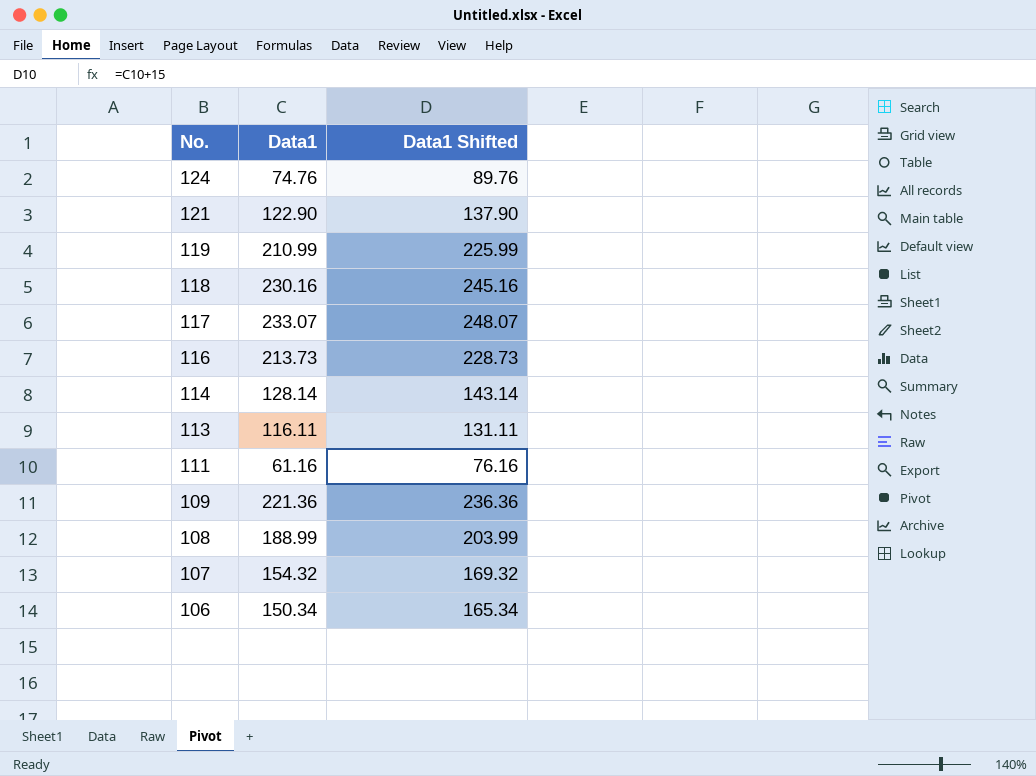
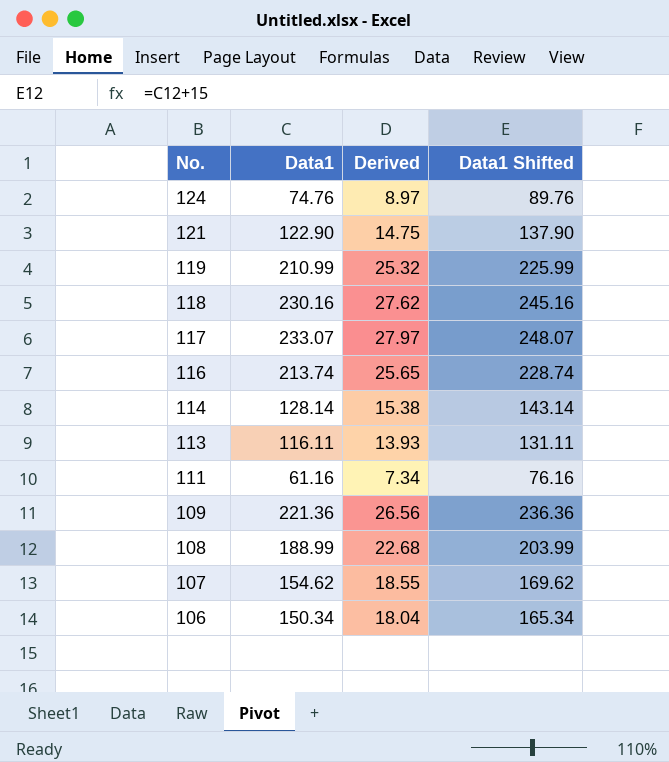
column Derived | formula: none -> [Data1] * 0.12
116 | Data1: 213.73 -> 213.74
116 | Data1 Shifted: 228.73 -> 228.74
107 | Data1: 154.32 -> 154.62
107 | Data1 Shifted: 169.32 -> 169.62

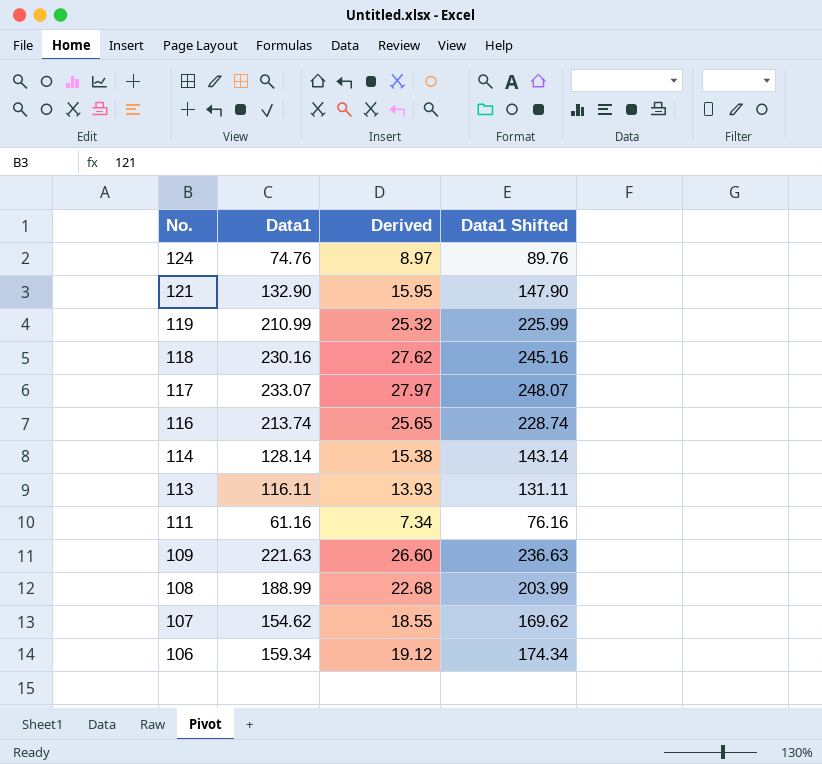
121 | Data1: 122.90 -> 132.90
121 | Derived: 14.75 -> 15.95
121 | Data1 Shifted: 137.90 -> 147.90
109 | Data1: 221.36 -> 221.63
109 | Derived: 26.56 -> 26.60
109 | Data1 Shifted: 236.36 -> 236.63
106 | Data1: 150.34 -> 159.34
106 | Derived: 18.04 -> 19.12
106 | Data1 Shifted: 165.34 -> 174.34

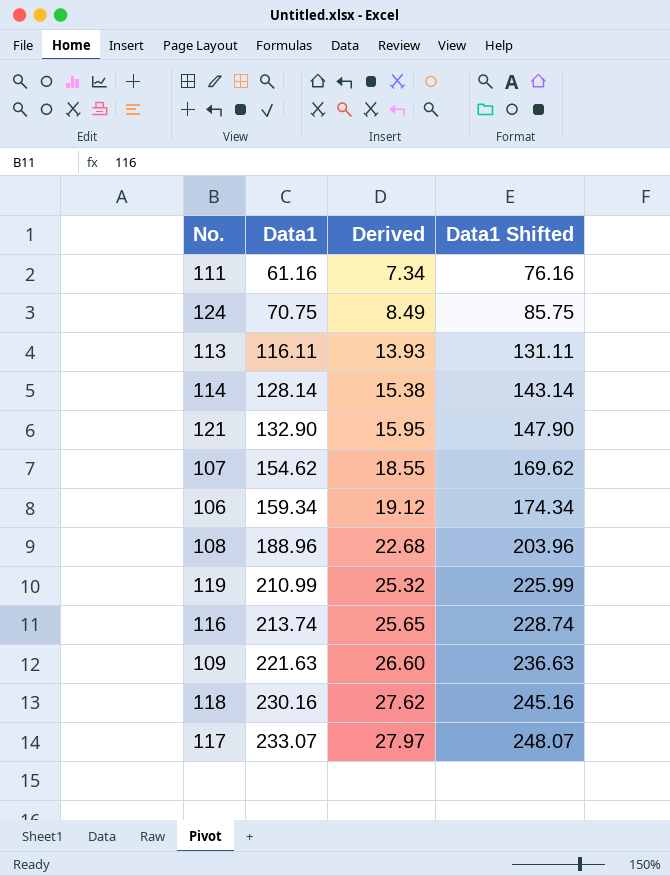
row order: No. descending -> Data1 ascending
124 | Data1: 74.76 -> 70.75
124 | Derived: 8.97 -> 8.49
124 | Data1 Shifted: 89.76 -> 85.75
108 | Data1: 188.99 -> 188.96
108 | Data1 Shifted: 203.99 -> 203.96

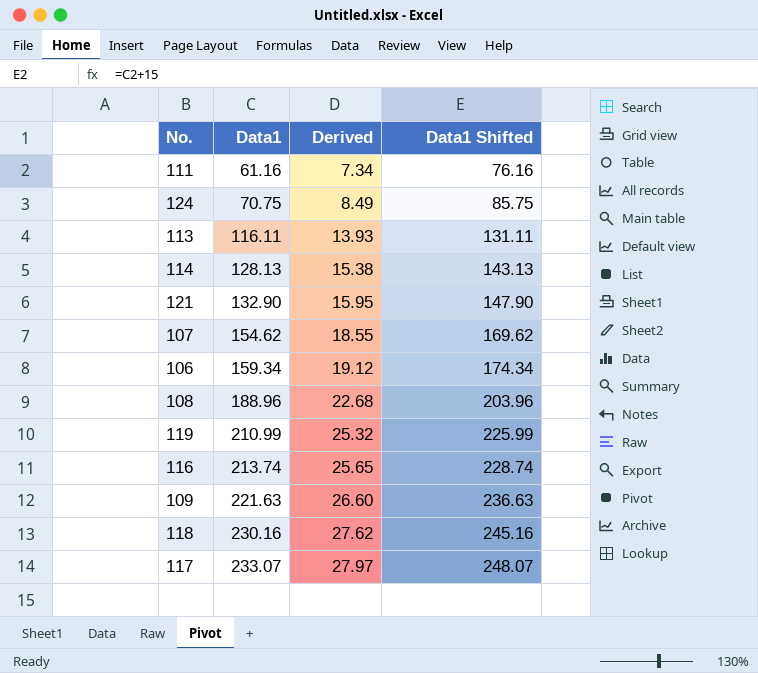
114 | Data1: 128.14 -> 128.13
114 | Data1 Shifted: 143.14 -> 143.13

